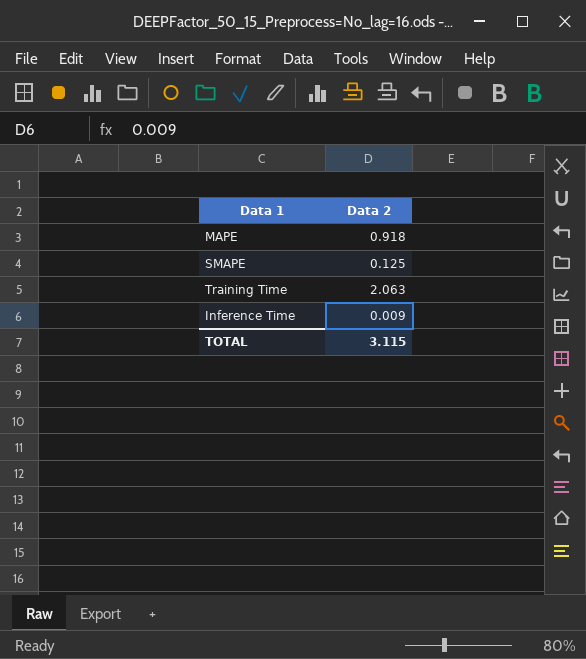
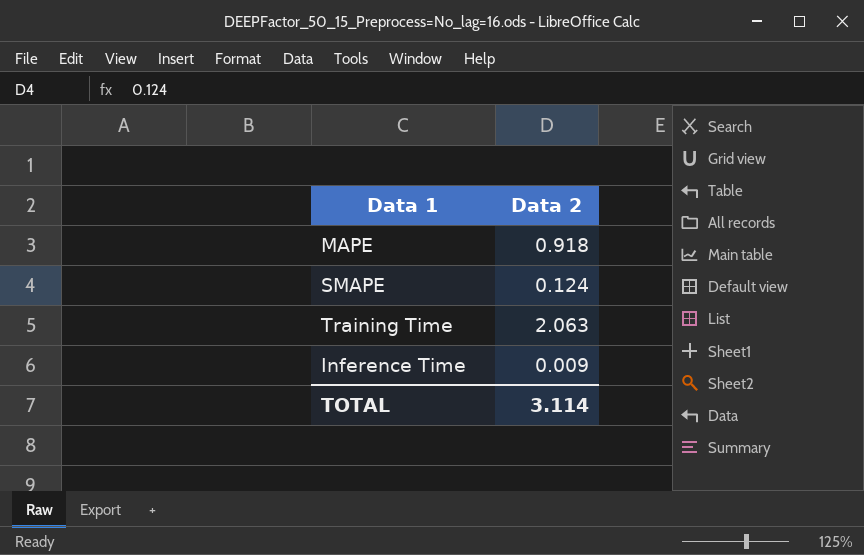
SMAPE | Data 2: 0.125 -> 0.124
TOTAL | Data 2: 3.115 -> 3.114

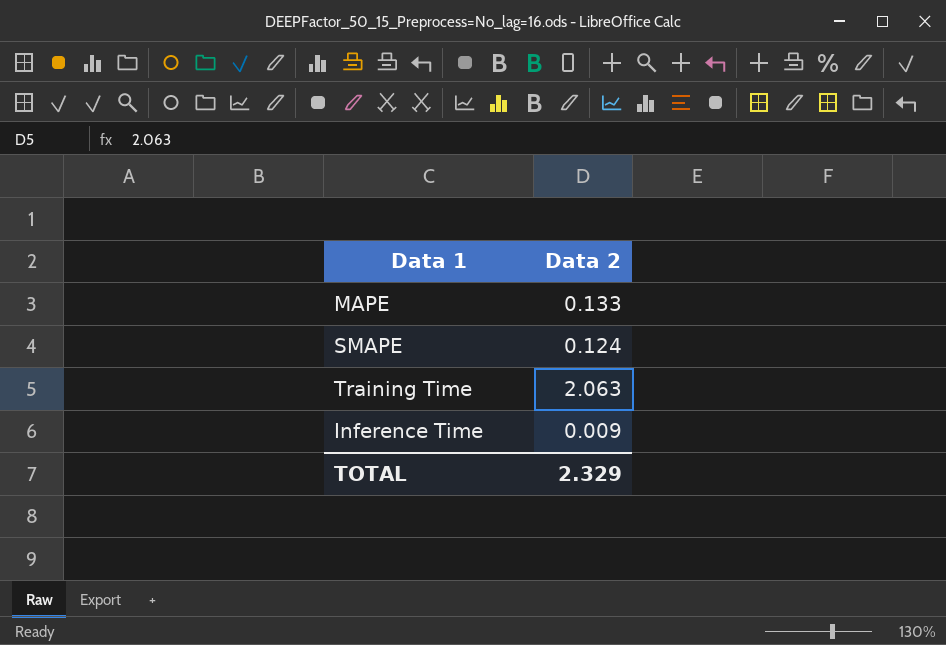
MAPE | Data 2: 0.918 -> 0.133
TOTAL | Data 2: 3.114 -> 2.329

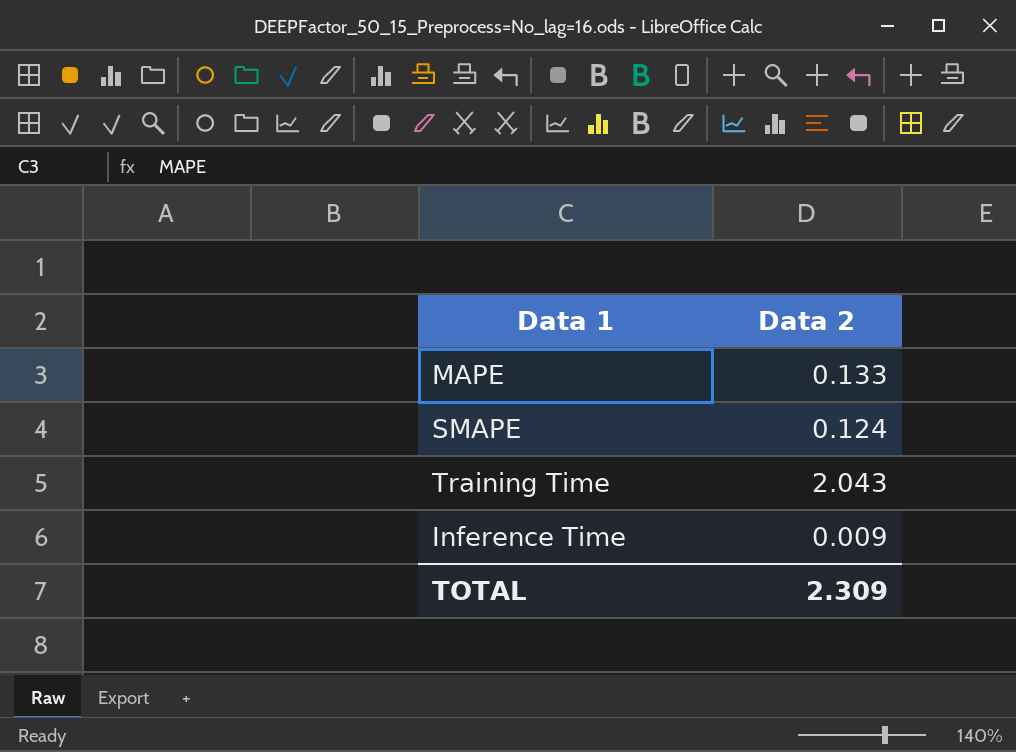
Training Time | Data 2: 2.063 -> 2.043
TOTAL | Data 2: 2.329 -> 2.309

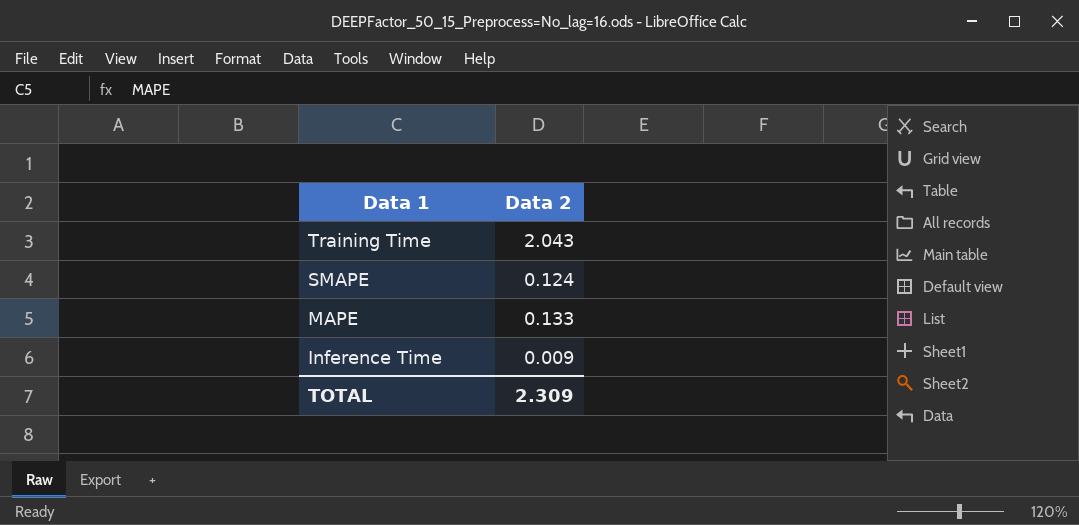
row order: none -> Data 1 descending

